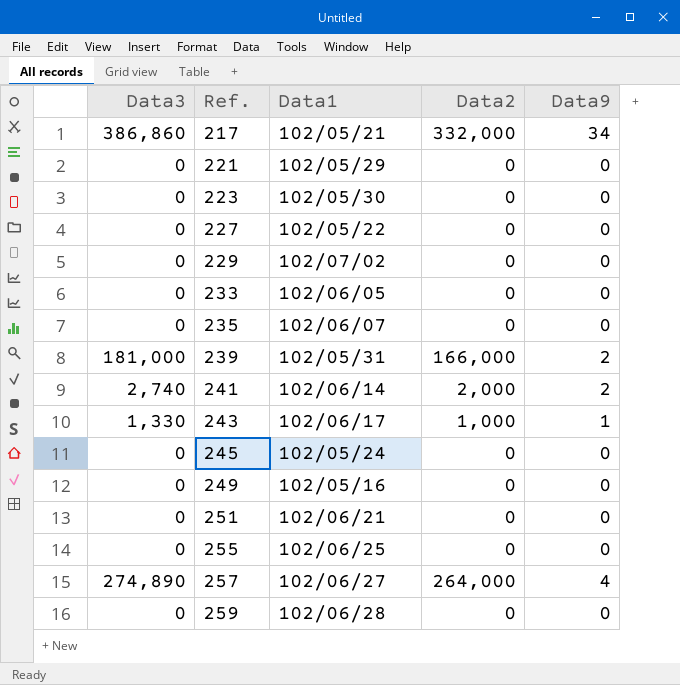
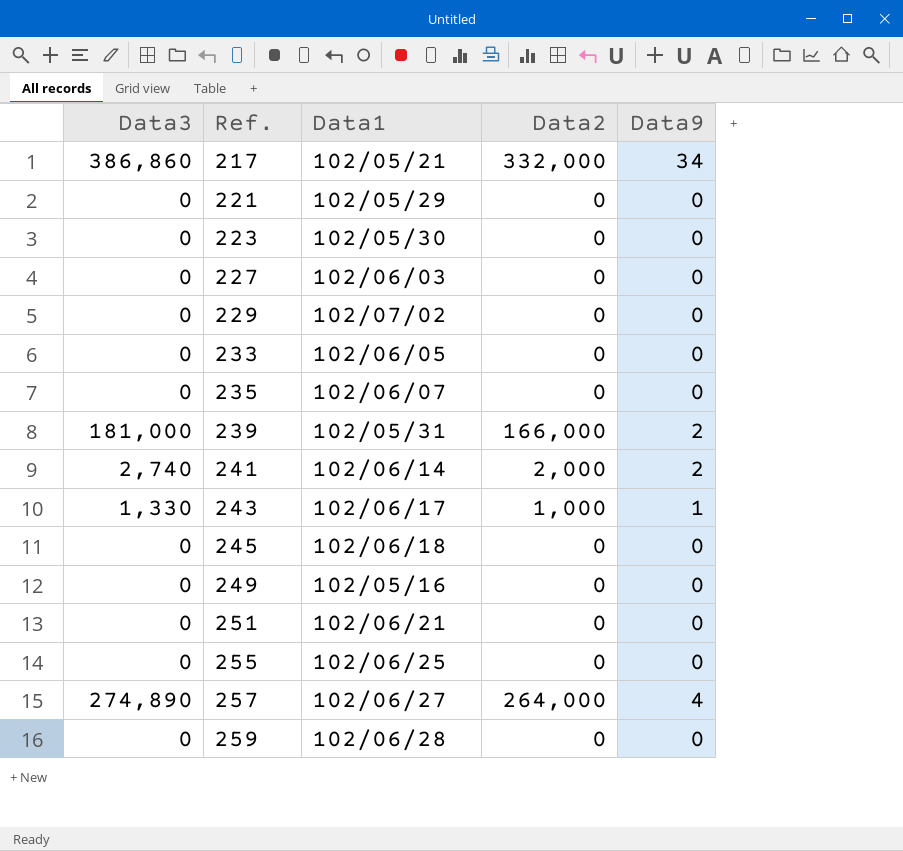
227 | Data1: 102/05/22 -> 102/06/03
245 | Data1: 102/05/24 -> 102/06/18

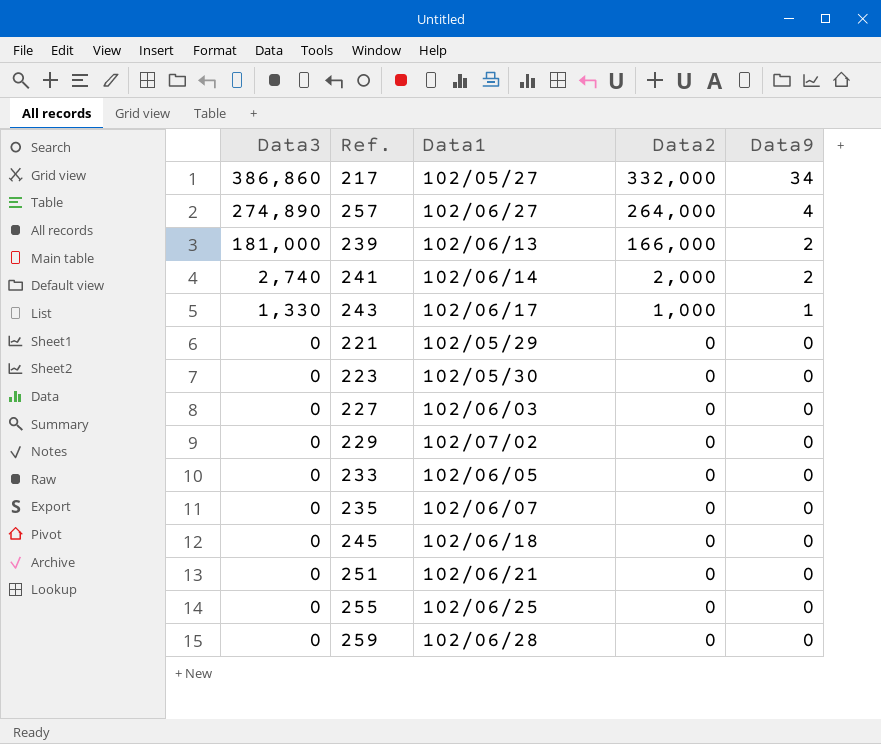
row order: Ref. ascending -> Data3 descending
row 249: 0 | 102/05/16 | 0 | 0 -> none
217 | Data1: 102/05/21 -> 102/05/27
239 | Data1: 102/05/31 -> 102/06/13

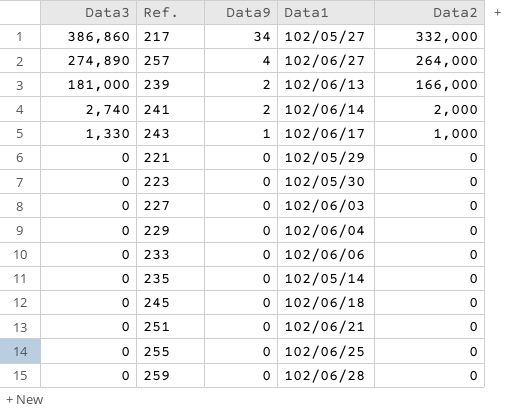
column Data9 | position: 5 -> 3
229 | Data1: 102/07/02 -> 102/06/04
233 | Data1: 102/06/05 -> 102/06/06
235 | Data1: 102/06/07 -> 102/05/14

